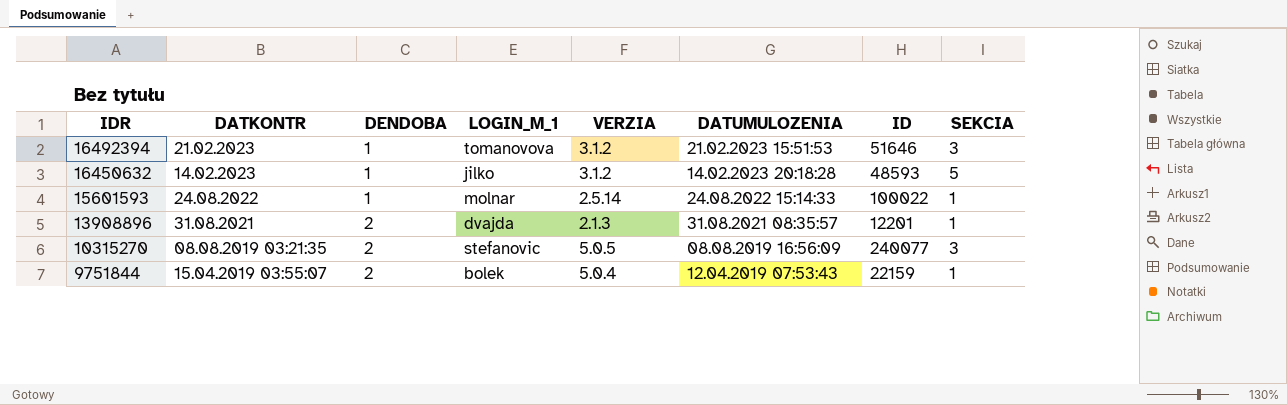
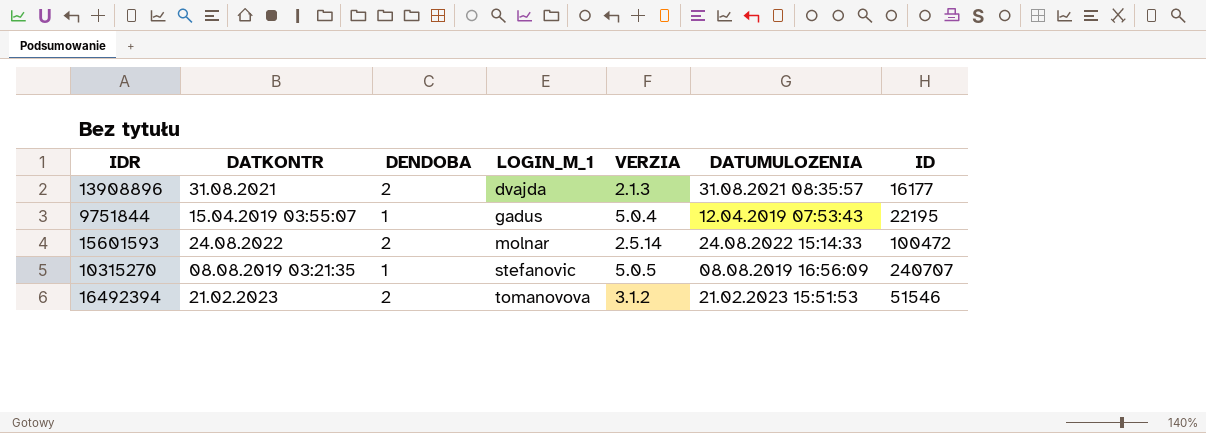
row order: IDR descending -> LOGIN_M_1 ascending
column SEKCIA | position: 8 -> none
row 16450632: 14.02.2023 | 1 | jilko | 3.1.2 | 14.02.2023 20:18:28 | 48593 | 5 -> none
13908896 | ID: 12201 -> 16177
9751844 | DENDOBA: 2 -> 1
9751844 | LOGIN_M_1: bolek -> gadus
9751844 | ID: 22159 -> 22195
15601593 | DENDOBA: 1 -> 2
15601593 | ID: 100022 -> 100472
10315270 | DENDOBA: 2 -> 1
10315270 | ID: 240077 -> 240707
16492394 | DENDOBA: 1 -> 2
16492394 | ID: 51646 -> 51546

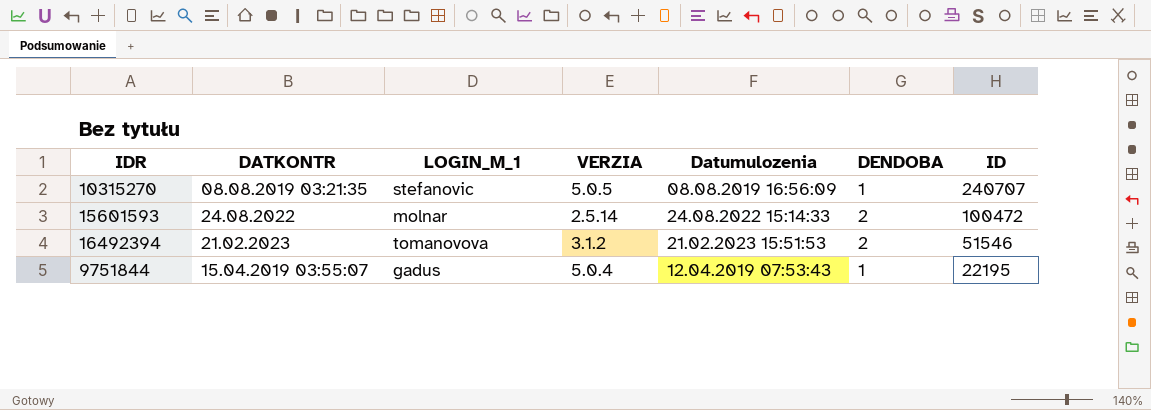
row order: LOGIN_M_1 ascending -> ID descending
column name: DATUMULOZENIA -> Datumulozenia
column DENDOBA | position: 3 -> 6
row 13908896: 31.08.2021 | 2 | dvajda | 2.1.3 | 31.08.2021 08:35:57 | 16177 -> none

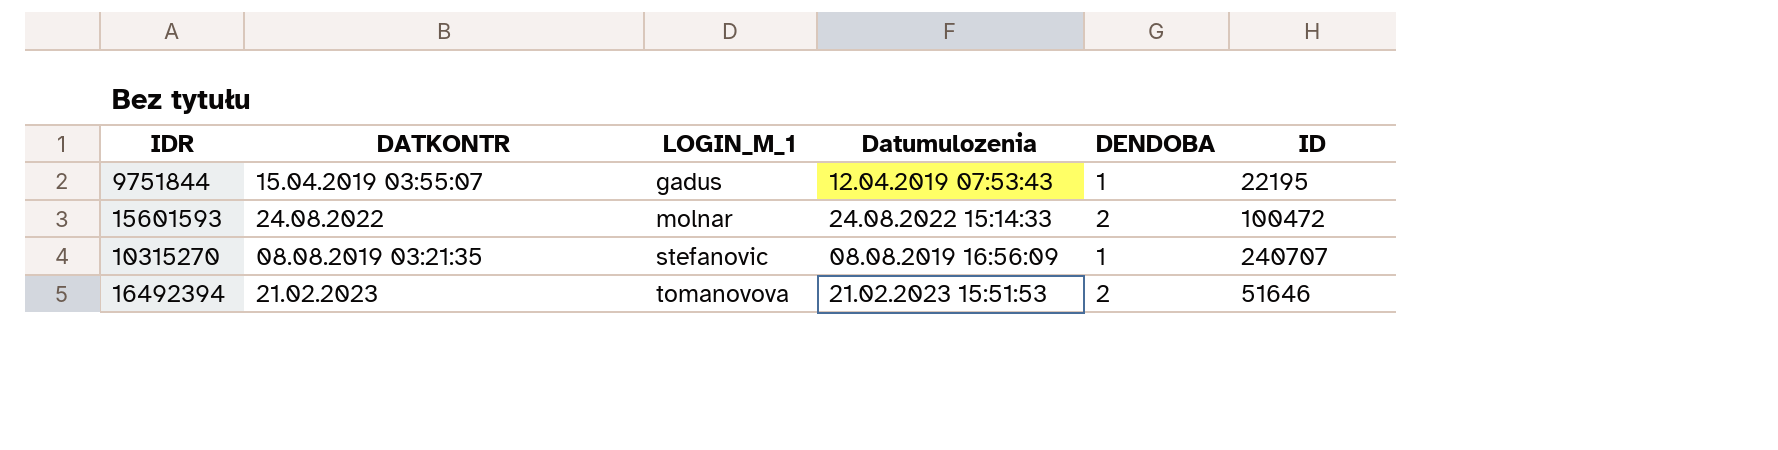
row order: ID descending -> LOGIN_M_1 ascending
column VERZIA | position: 4 -> none
16492394 | ID: 51546 -> 51646

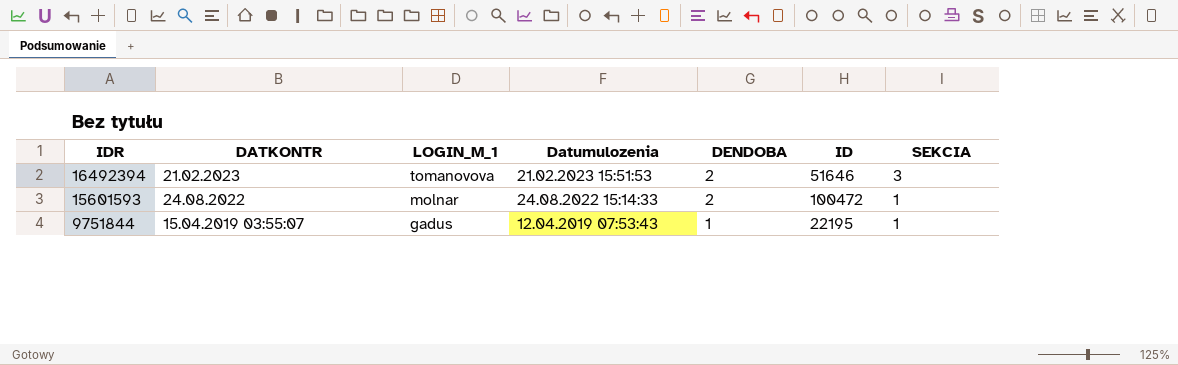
row order: LOGIN_M_1 ascending -> IDR descending
column SEKCIA | position: none -> 7
row 10315270: 08.08.2019 03:21:35 | stefanovic | 08.08.2019 16:56:09 | 1 | 240707 -> none

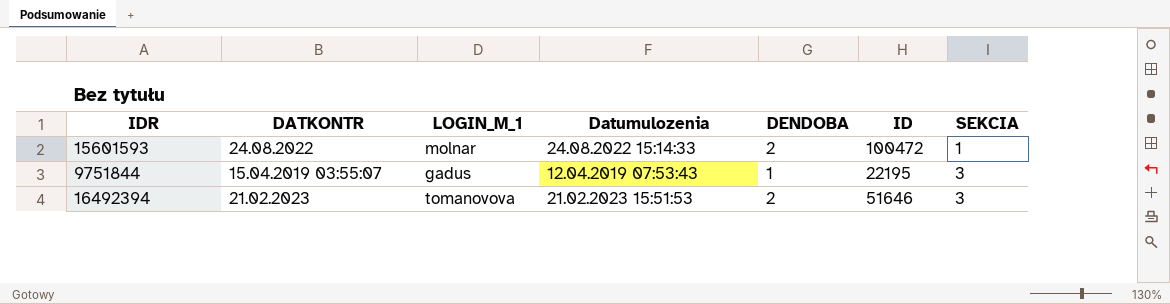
row order: IDR descending -> SEKCIA ascending
9751844 | SEKCIA: 1 -> 3

